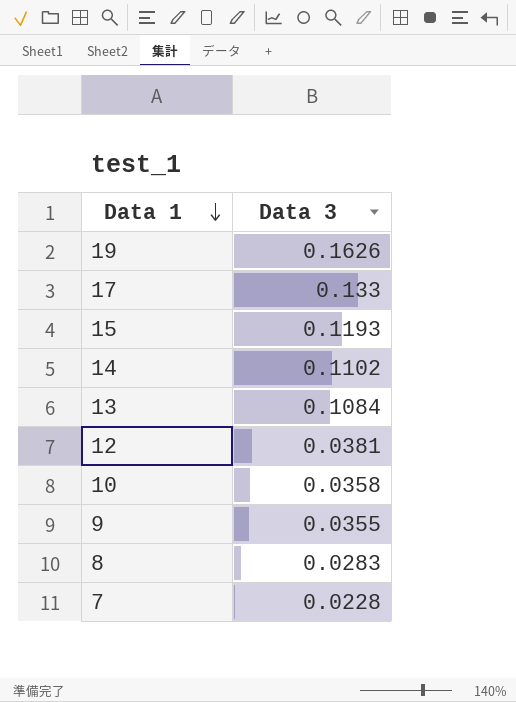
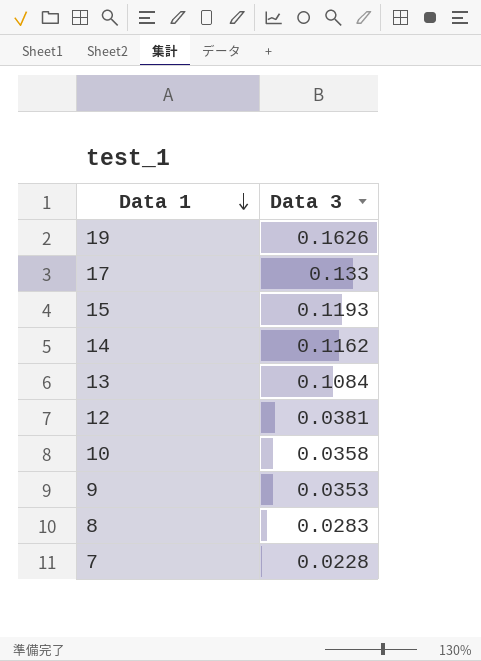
14 | Data 3: 0.1102 -> 0.1162
9 | Data 3: 0.0355 -> 0.0353

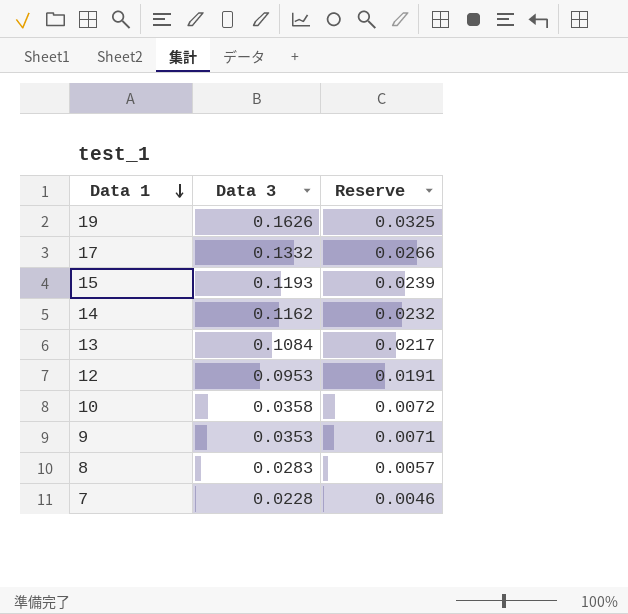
column Reserve | formula: none -> [Data 3] * 0.2
17 | Data 3: 0.133 -> 0.1332
12 | Data 3: 0.0381 -> 0.0953

